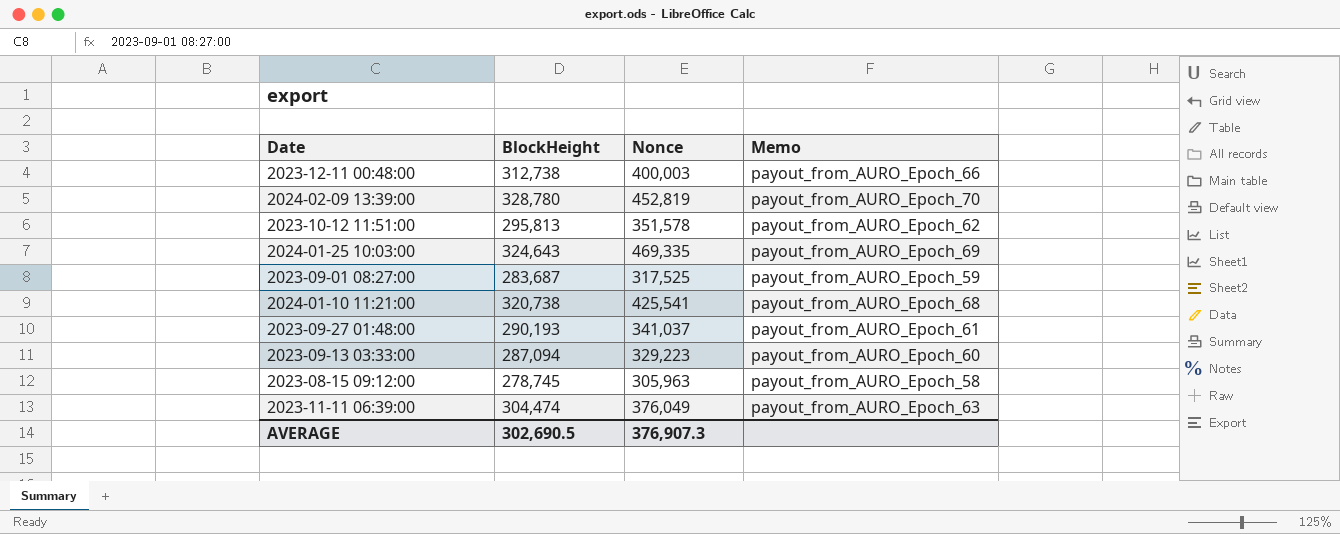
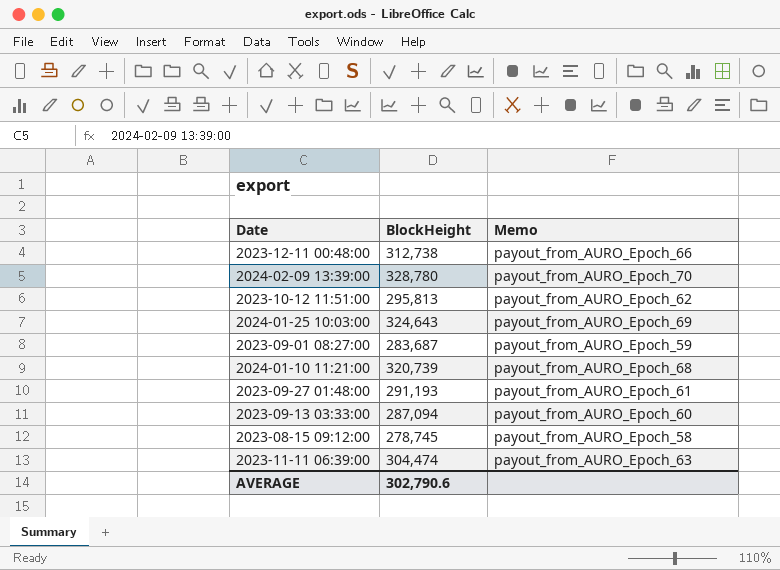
column Nonce | position: 3 -> none
2024-01-10 11:21:00 | BlockHeight: 320,738 -> 320,739
2023-09-27 01:48:00 | BlockHeight: 290,193 -> 291,193
AVERAGE | BlockHeight: 302,690.5 -> 302,790.6

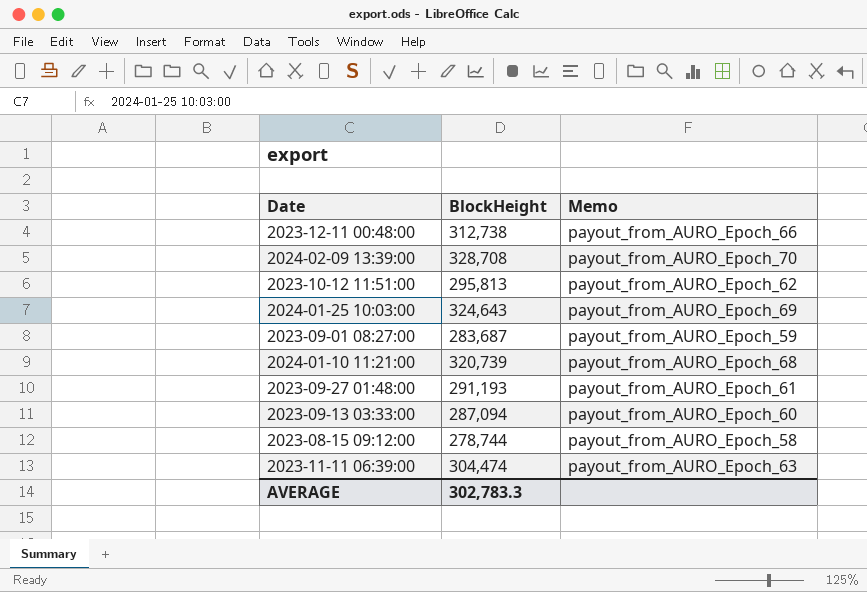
2024-02-09 13:39:00 | BlockHeight: 328,780 -> 328,708
2023-08-15 09:12:00 | BlockHeight: 278,745 -> 278,744
AVERAGE | BlockHeight: 302,790.6 -> 302,783.3

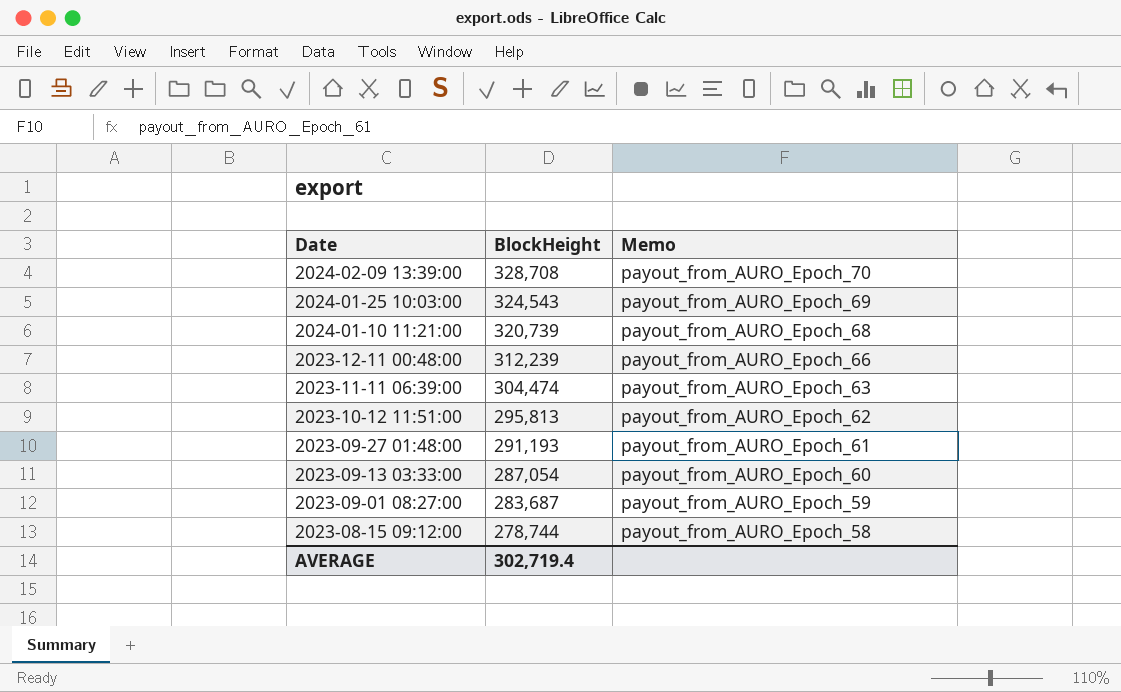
row order: none -> Date descending
2024-01-25 10:03:00 | BlockHeight: 324,643 -> 324,543
2023-12-11 00:48:00 | BlockHeight: 312,738 -> 312,239
2023-09-13 03:33:00 | BlockHeight: 287,094 -> 287,054
AVERAGE | BlockHeight: 302,783.3 -> 302,719.4

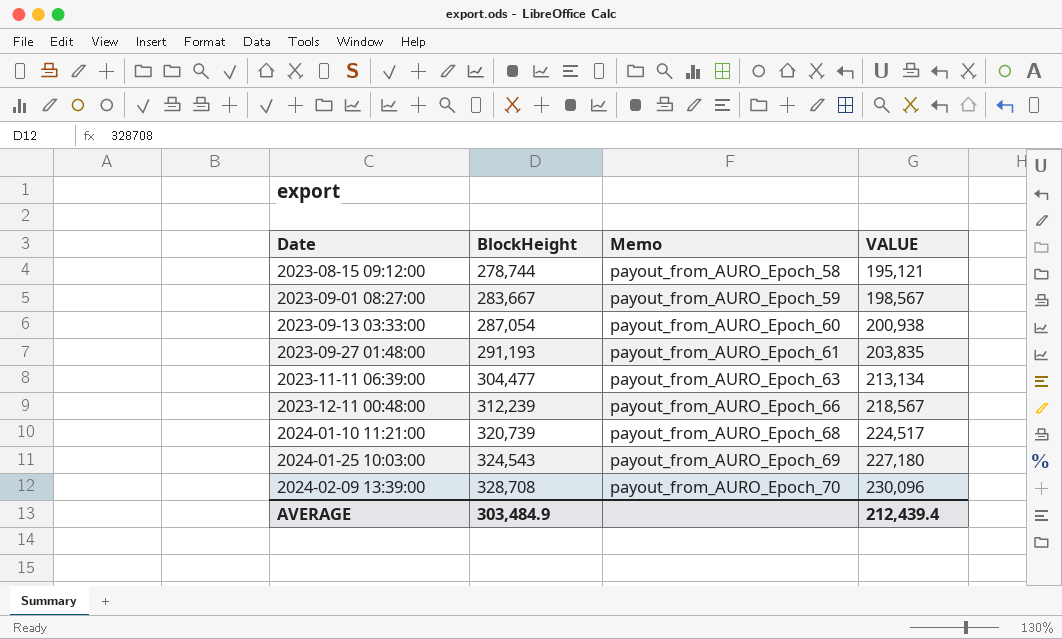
row order: Date descending -> Date ascending
column VALUE | formula: none -> [BlockHeight] * 0.7
row 2023-10-12 11:51:00: 295,813 | payout_from_AURO_Epoch_62 -> none
2023-09-01 08:27:00 | BlockHeight: 283,687 -> 283,667
2023-11-11 06:39:00 | BlockHeight: 304,474 -> 304,477
AVERAGE | BlockHeight: 302,719.4 -> 303,484.9

